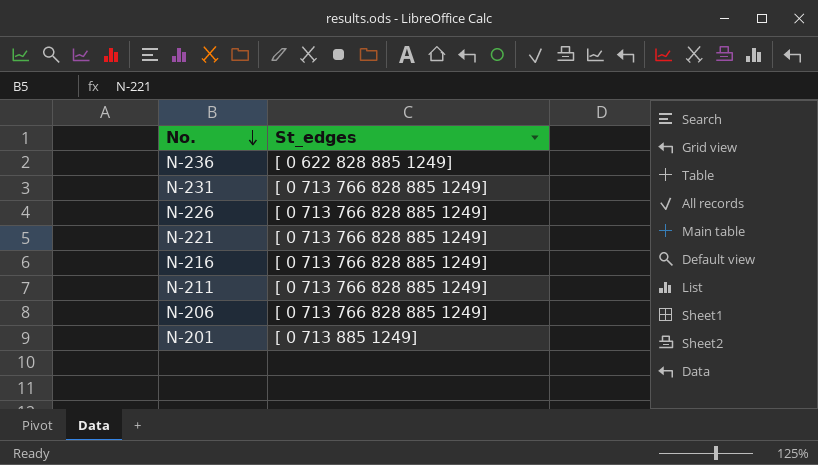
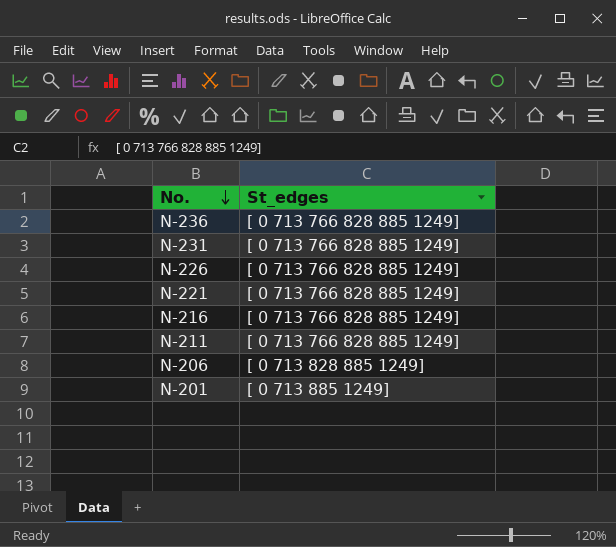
N-236 | St_edges: [ 0 622 828 885 1249] -> [ 0 713 766 828 885 1249]
N-206 | St_edges: [ 0 713 766 828 885 1249] -> [ 0 713 828 885 1249]

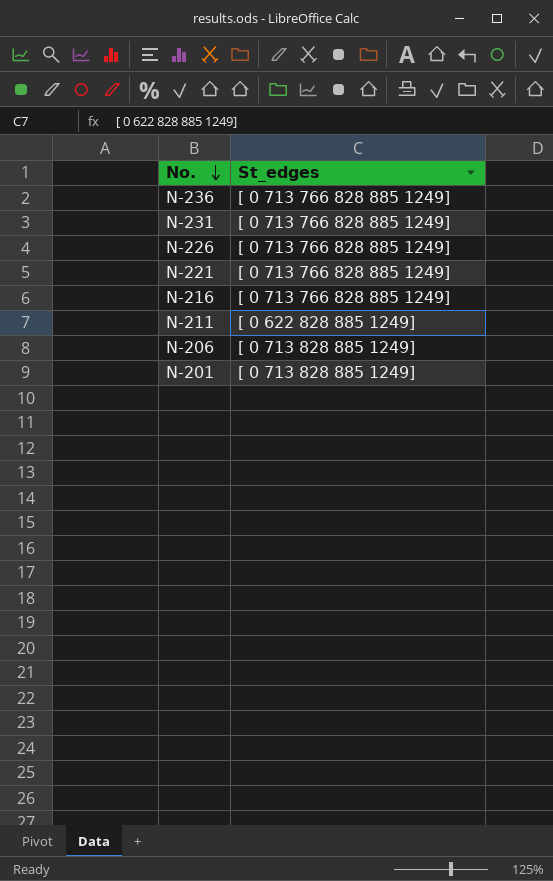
N-211 | St_edges: [ 0 713 766 828 885 1249] -> [ 0 622 828 885 1249]
N-201 | St_edges: [ 0 713 885 1249] -> [ 0 713 828 885 1249]

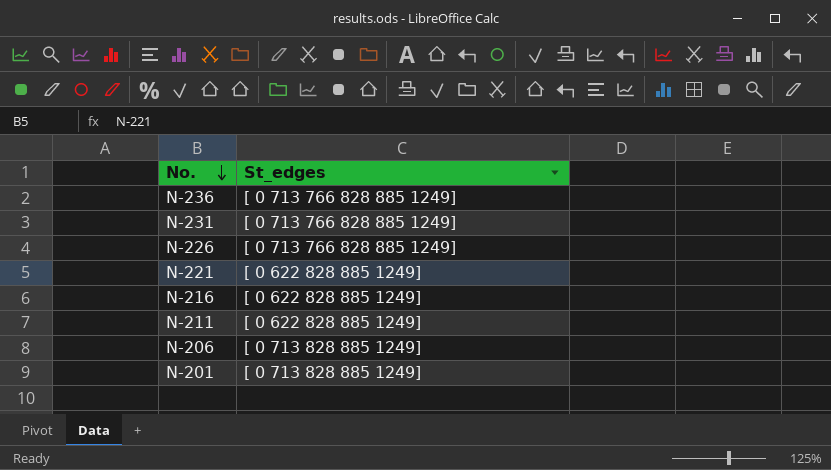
N-221 | St_edges: [ 0 713 766 828 885 1249] -> [ 0 622 828 885 1249]
N-216 | St_edges: [ 0 713 766 828 885 1249] -> [ 0 622 828 885 1249]

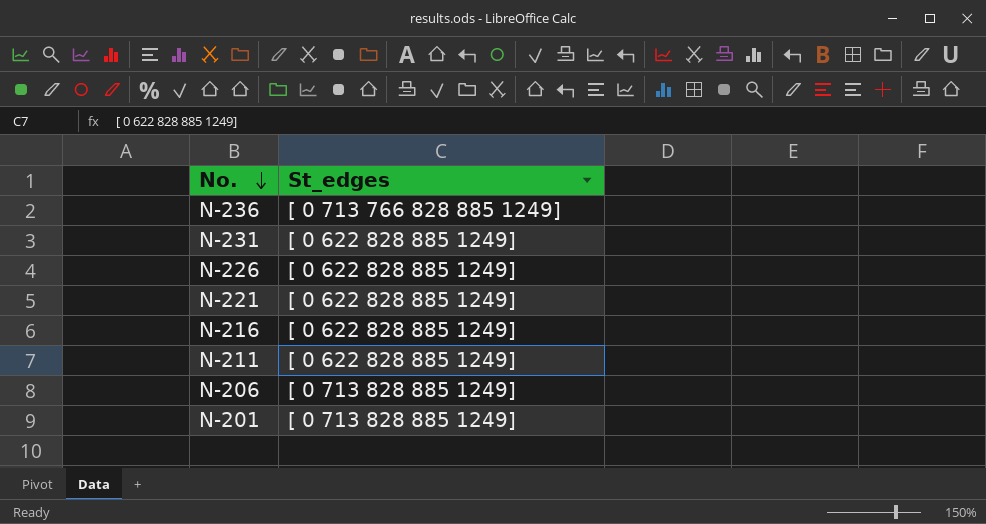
N-231 | St_edges: [ 0 713 766 828 885 1249] -> [ 0 622 828 885 1249]
N-226 | St_edges: [ 0 713 766 828 885 1249] -> [ 0 622 828 885 1249]

